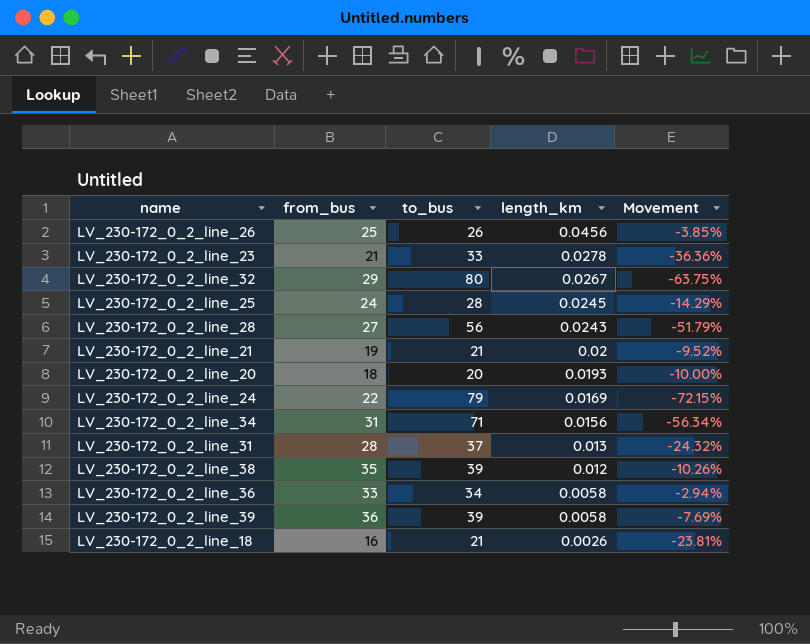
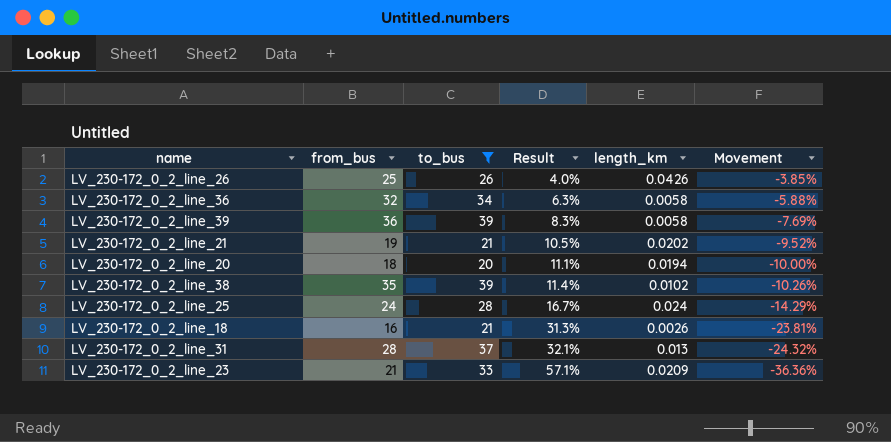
filter: none -> to_bus <= 39
row order: length_km descending -> Result ascending
column Result | formula: none -> ([to_bus] - [from_bus]) / [from_bus]
LV_230-172_0_2_line_26 | length_km: 0.0456 -> 0.0426
LV_230-172_0_2_line_36 | from_bus: 33 -> 32
LV_230-172_0_2_line_36 | Movement: -2.94% -> -5.88%
LV_230-172_0_2_line_21 | length_km: 0.02 -> 0.0202
LV_230-172_0_2_line_20 | length_km: 0.0193 -> 0.0194
LV_230-172_0_2_line_38 | length_km: 0.012 -> 0.0102
LV_230-172_0_2_line_25 | length_km: 0.0245 -> 0.024
LV_230-172_0_2_line_23 | length_km: 0.0278 -> 0.0209

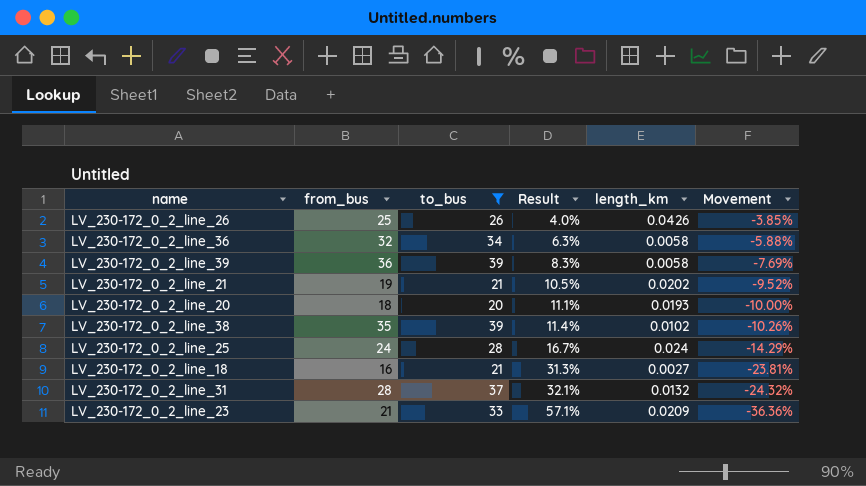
LV_230-172_0_2_line_20 | length_km: 0.0194 -> 0.0193
LV_230-172_0_2_line_18 | length_km: 0.0026 -> 0.0027
LV_230-172_0_2_line_31 | length_km: 0.013 -> 0.0132

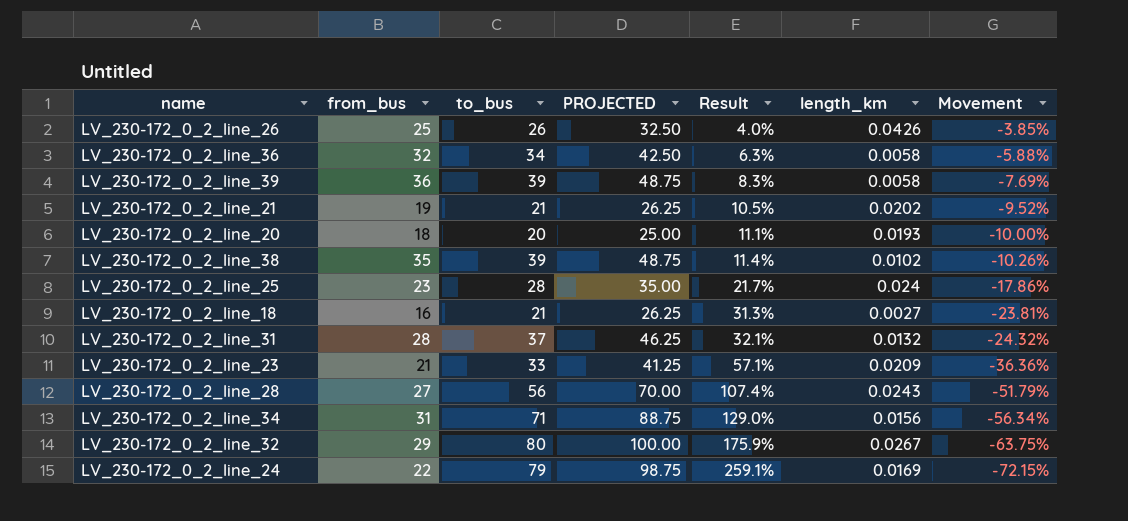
filter: to_bus <= 39 -> none
column PROJECTED | formula: none -> [to_bus] * 1.25
LV_230-172_0_2_line_25 | from_bus: 24 -> 23
LV_230-172_0_2_line_25 | Result: 16.7% -> 21.7%
LV_230-172_0_2_line_25 | Movement: -14.29% -> -17.86%

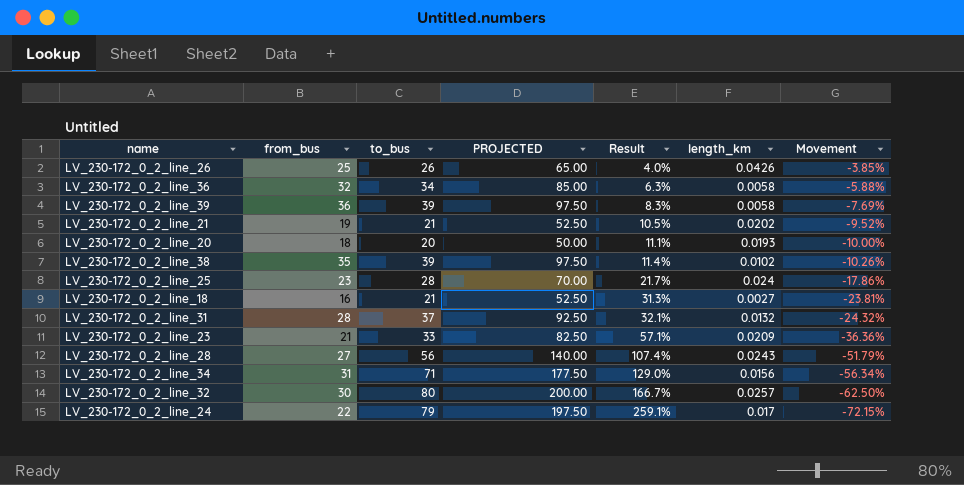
column PROJECTED | formula: [to_bus] * 1.25 -> [to_bus] * 2.5
LV_230-172_0_2_line_32 | from_bus: 29 -> 30
LV_230-172_0_2_line_32 | Result: 175.9% -> 166.7%
LV_230-172_0_2_line_32 | length_km: 0.0267 -> 0.0257
LV_230-172_0_2_line_32 | Movement: -63.75% -> -62.50%
LV_230-172_0_2_line_24 | length_km: 0.0169 -> 0.017

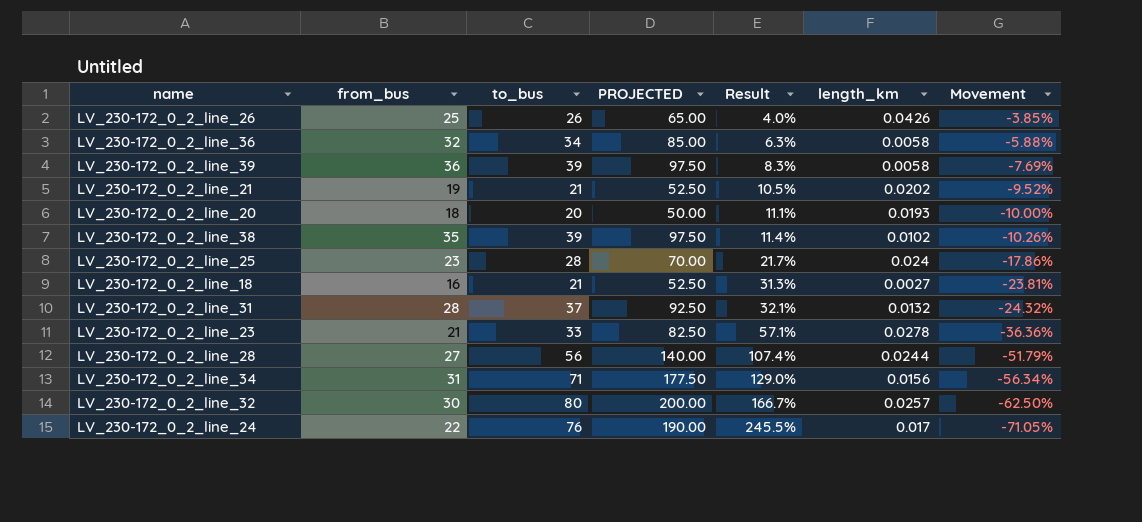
LV_230-172_0_2_line_23 | length_km: 0.0209 -> 0.0278
LV_230-172_0_2_line_28 | length_km: 0.0243 -> 0.0244
LV_230-172_0_2_line_24 | to_bus: 79 -> 76
LV_230-172_0_2_line_24 | PROJECTED: 197.50 -> 190.00
LV_230-172_0_2_line_24 | Result: 259.1% -> 245.5%
LV_230-172_0_2_line_24 | Movement: -72.15% -> -71.05%

